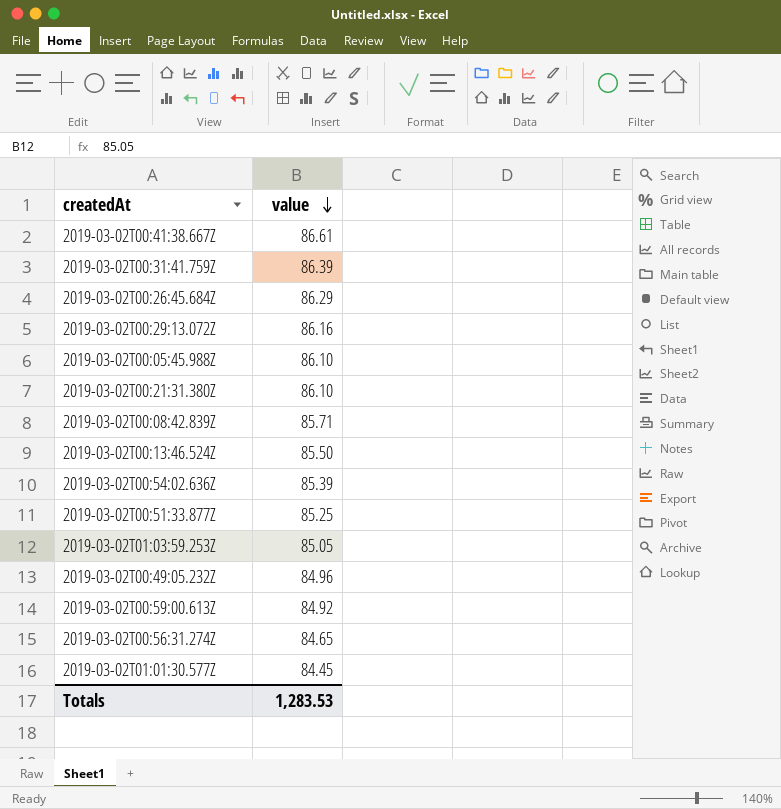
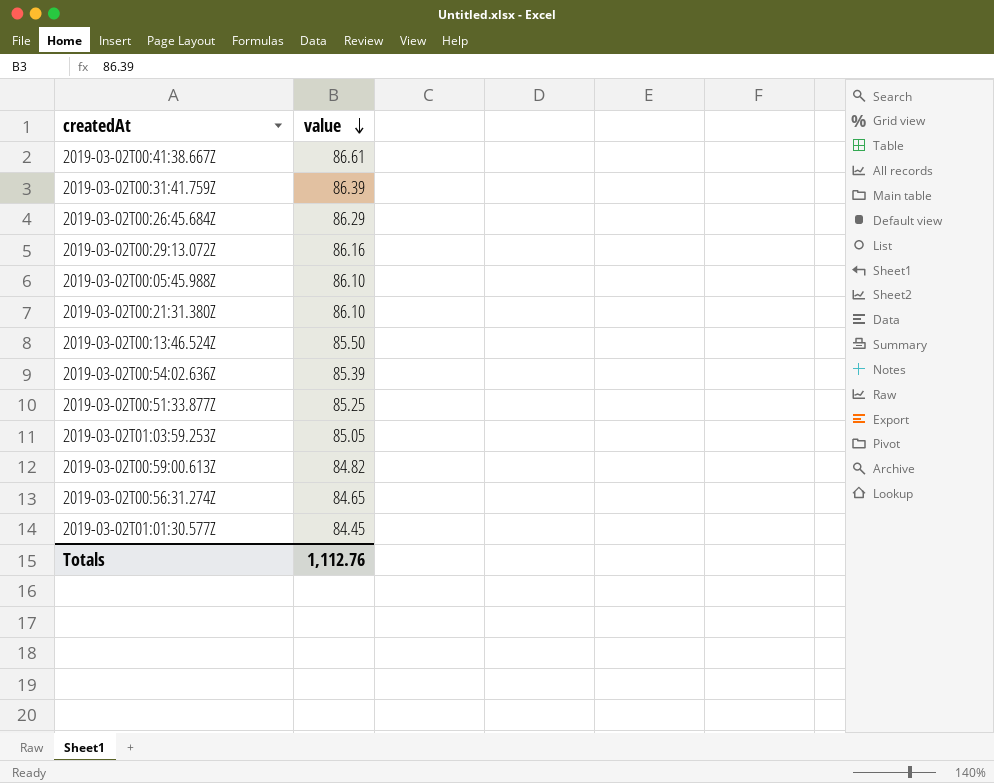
row 2019-03-02T00:08:42.839Z: 85.71 -> none
row 2019-03-02T00:49:05.232Z: 84.96 -> none
2019-03-02T00:59:00.613Z | value: 84.92 -> 84.82
Totals | value: 1,283.53 -> 1,112.76

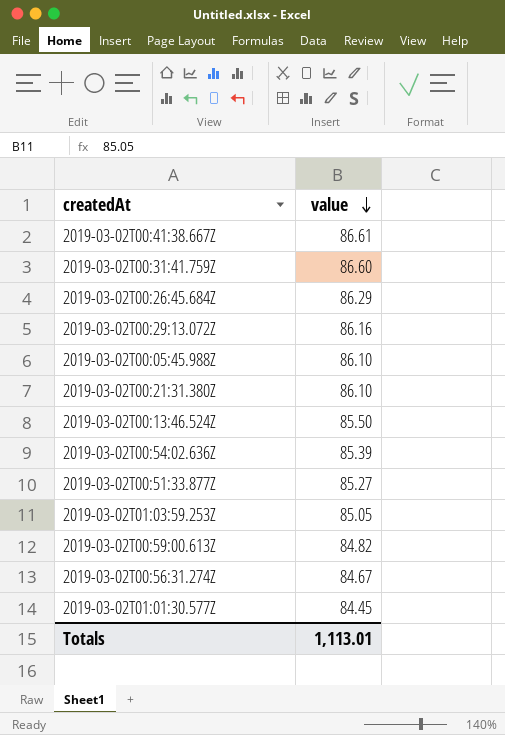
2019-03-02T00:31:41.759Z | value: 86.39 -> 86.60
2019-03-02T00:51:33.877Z | value: 85.25 -> 85.27
2019-03-02T00:56:31.274Z | value: 84.65 -> 84.67
Totals | value: 1,112.76 -> 1,113.01

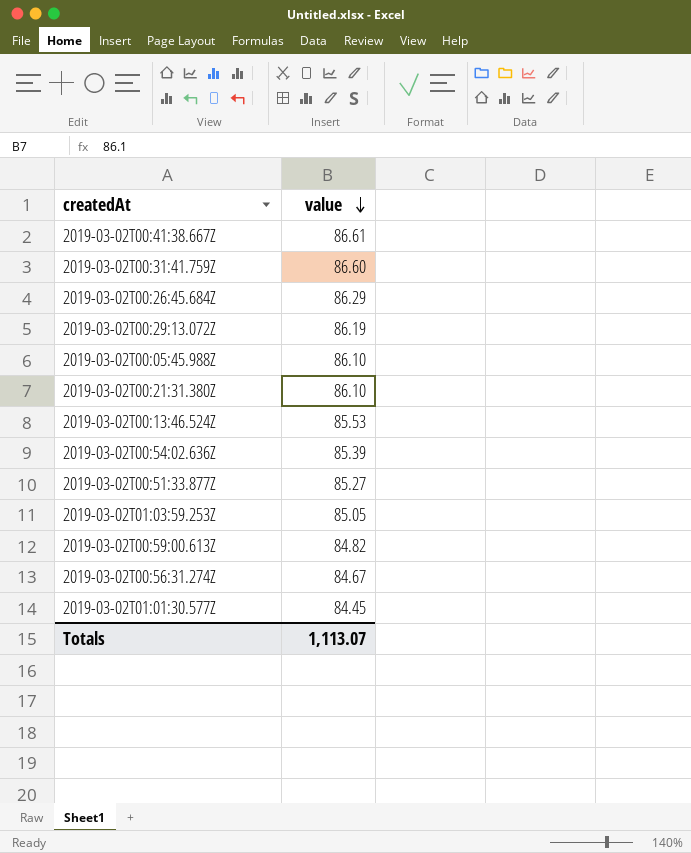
2019-03-02T00:29:13.072Z | value: 86.16 -> 86.19
2019-03-02T00:13:46.524Z | value: 85.50 -> 85.53
Totals | value: 1,113.01 -> 1,113.07

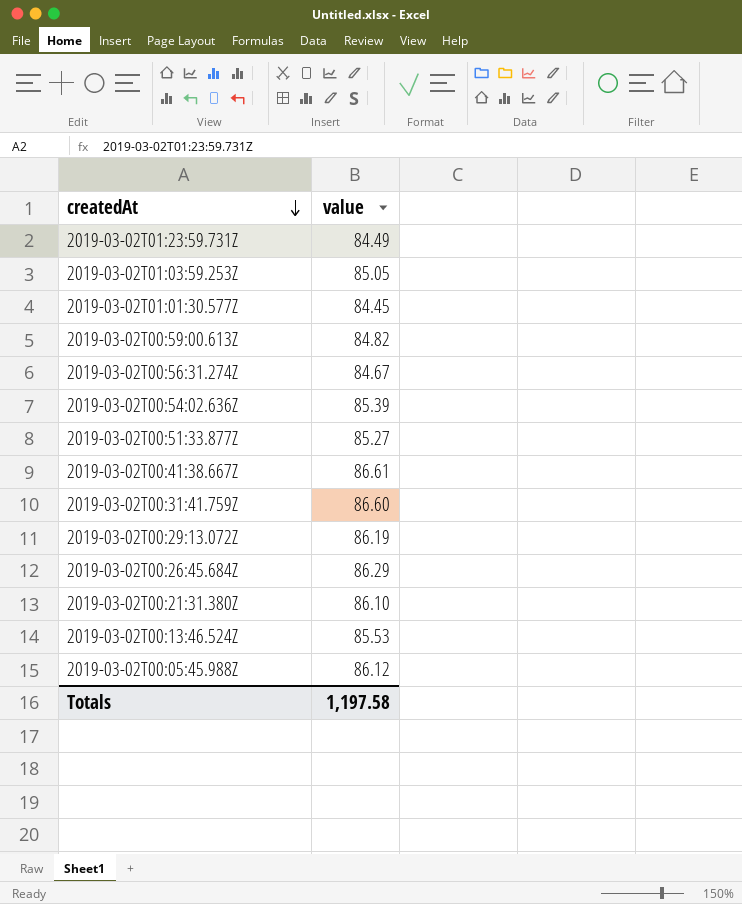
row order: value descending -> createdAt descending
row 2019-03-02T01:23:59.731Z: none -> 84.49
2019-03-02T00:05:45.988Z | value: 86.10 -> 86.12
Totals | value: 1,113.07 -> 1,197.58

